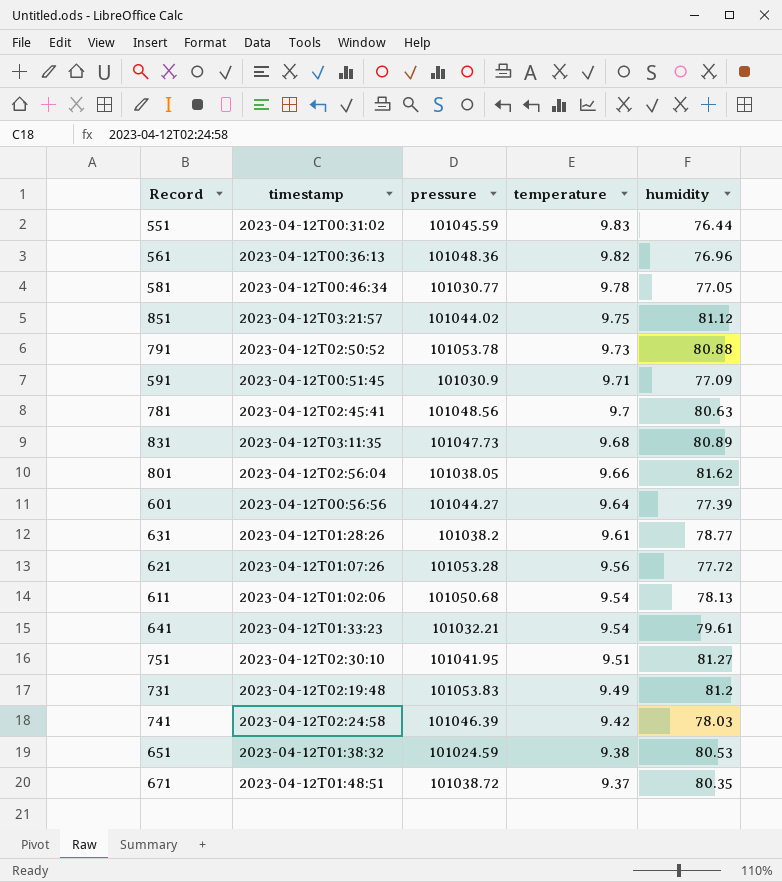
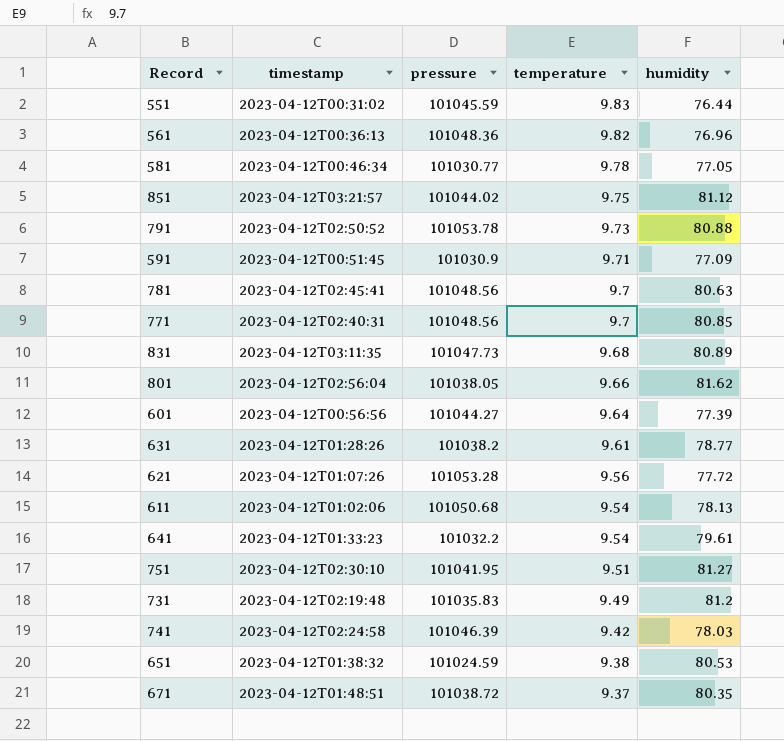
row 771: none -> 2023-04-12T02:40:31 | 101048.56 | 9.7 | 80.85
641 | pressure: 101032.21 -> 101032.2
731 | pressure: 101053.83 -> 101035.83

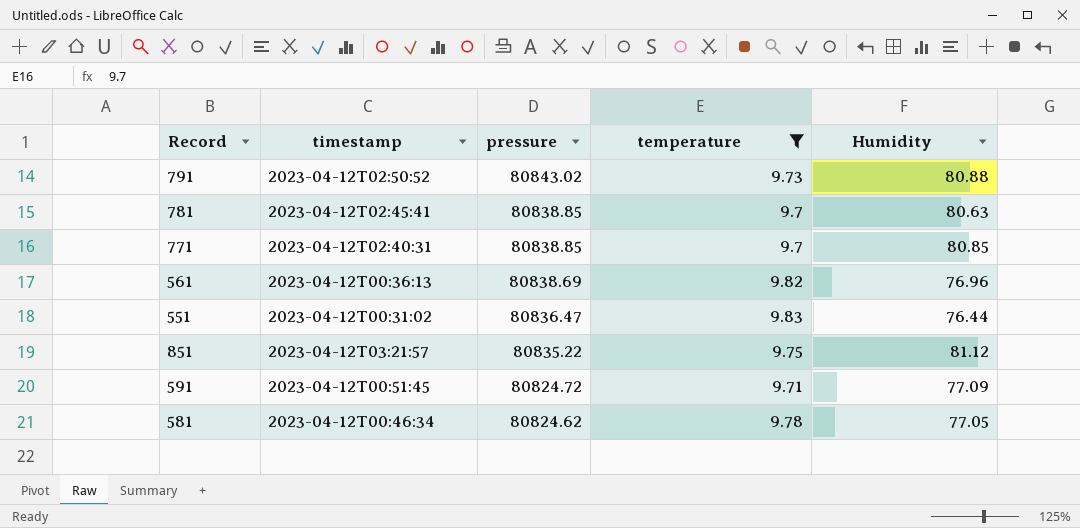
filter: none -> temperature >= 9.7
row order: temperature descending -> pressure descending
column name: humidity -> Humidity
791 | pressure: 101053.78 -> 80843.02
781 | pressure: 101048.56 -> 80838.85
771 | pressure: 101048.56 -> 80838.85
561 | pressure: 101048.36 -> 80838.69
551 | pressure: 101045.59 -> 80836.47
851 | pressure: 101044.02 -> 80835.22
591 | pressure: 101030.9 -> 80824.72
581 | pressure: 101030.77 -> 80824.62

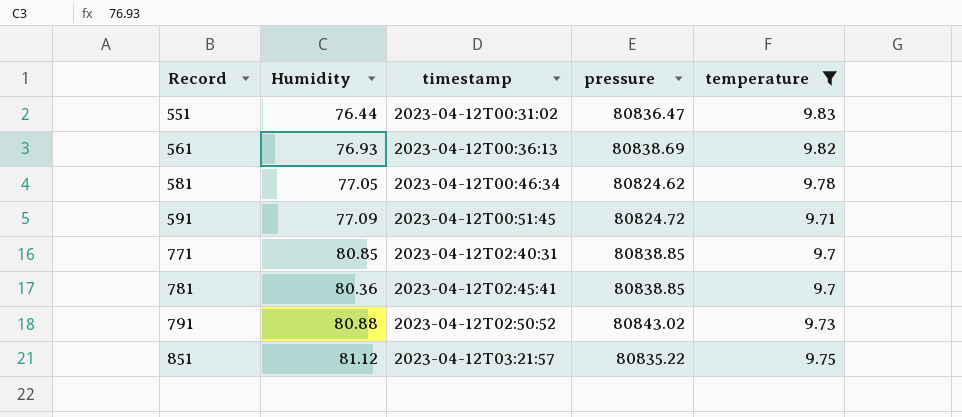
row order: pressure descending -> Record ascending
column Humidity | position: 5 -> 2
561 | Humidity: 76.96 -> 76.93
781 | Humidity: 80.63 -> 80.36

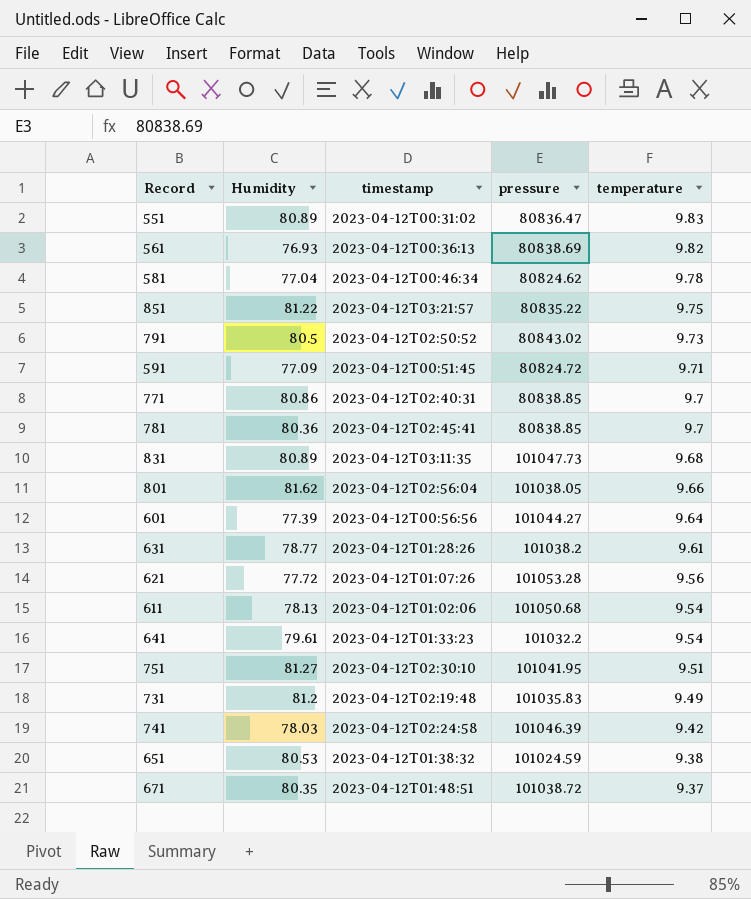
filter: temperature >= 9.7 -> none
row order: Record ascending -> temperature descending
551 | Humidity: 76.44 -> 80.89
581 | Humidity: 77.05 -> 77.04
851 | Humidity: 81.12 -> 81.22
791 | Humidity: 80.88 -> 80.5
771 | Humidity: 80.85 -> 80.86

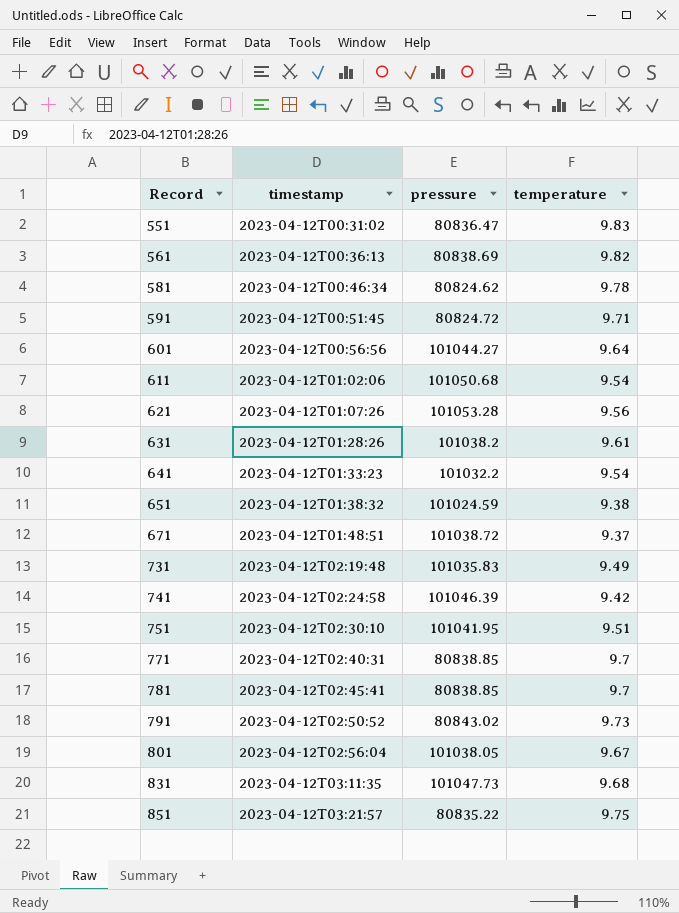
row order: temperature descending -> Record ascending
column Humidity | position: 2 -> none
801 | temperature: 9.66 -> 9.67

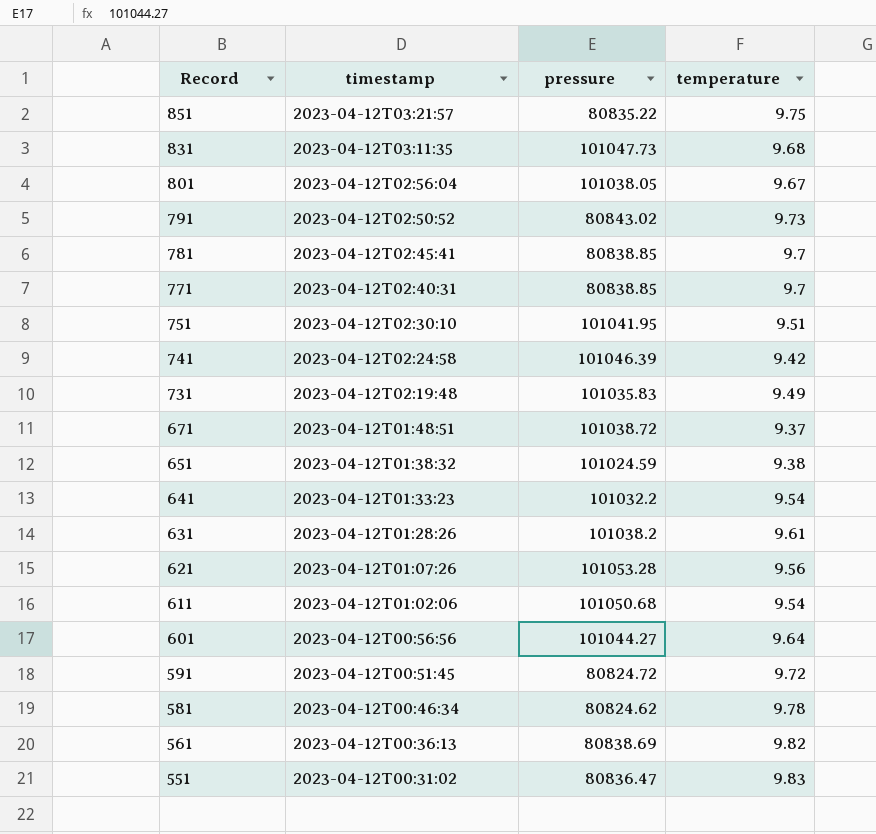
row order: Record ascending -> Record descending
591 | temperature: 9.71 -> 9.72

